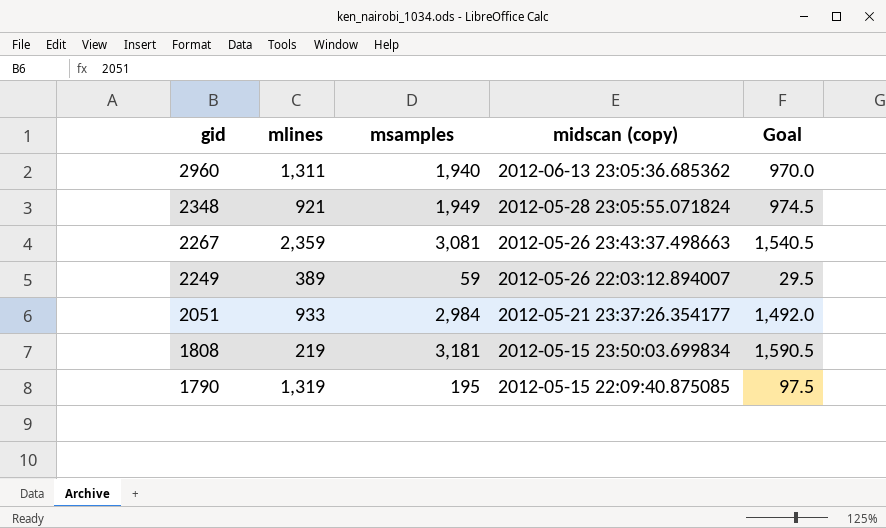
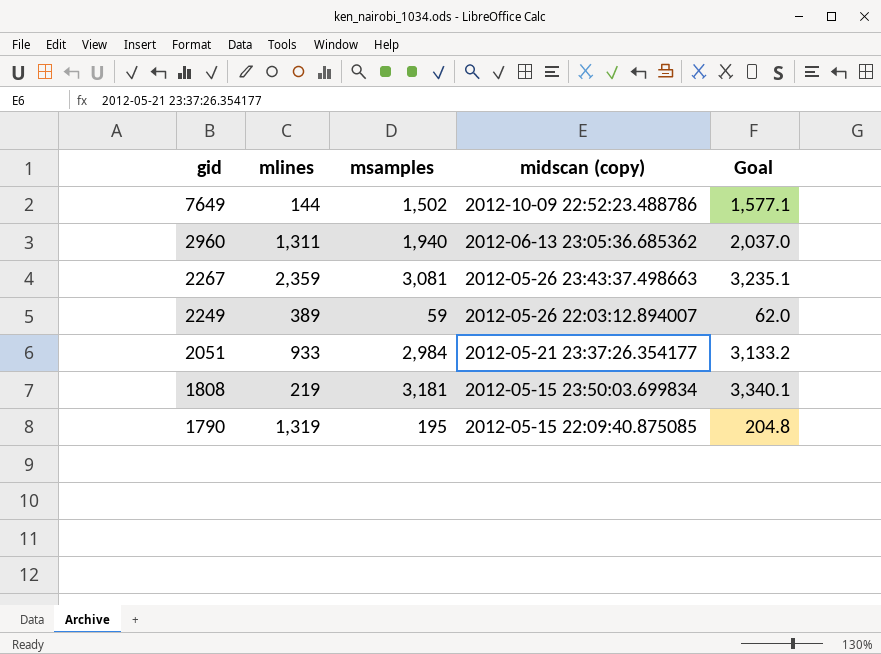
column Goal | formula: [msamples] * 0.5 -> [msamples] * 1.05
row 2348: 921 | 1,949 | 2012-05-28 23:05:55.071824 | 974.5 -> none
row 7649: none -> 144 | 1,502 | 2012-10-09 22:52:23.488786 | 1,577.1

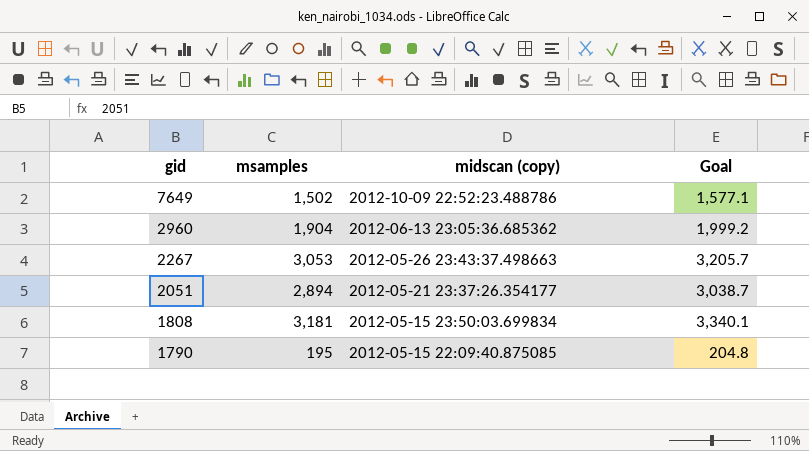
column mlines | position: 2 -> none
row 2249: 389 | 59 | 2012-05-26 22:03:12.894007 | 62.0 -> none
2960 | msamples: 1,940 -> 1,904
2960 | Goal: 2,037.0 -> 1,999.2
2267 | msamples: 3,081 -> 3,053
2267 | Goal: 3,235.1 -> 3,205.7
2051 | msamples: 2,984 -> 2,894
2051 | Goal: 3,133.2 -> 3,038.7

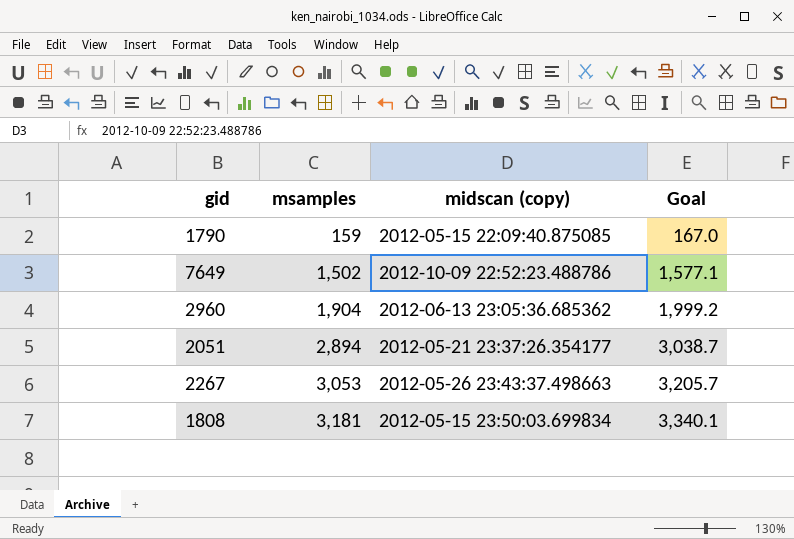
row order: gid descending -> msamples ascending
1790 | msamples: 195 -> 159
1790 | Goal: 204.8 -> 167.0

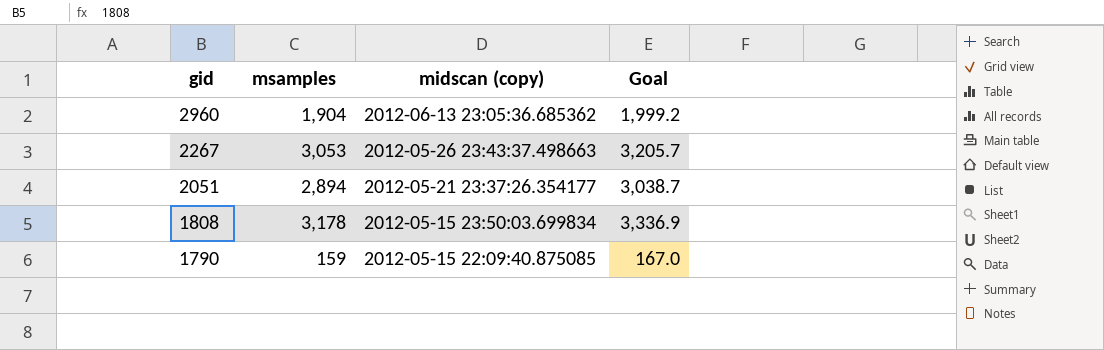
row order: msamples ascending -> gid descending
row 7649: 1,502 | 2012-10-09 22:52:23.488786 | 1,577.1 -> none
1808 | msamples: 3,181 -> 3,178
1808 | Goal: 3,340.1 -> 3,336.9

